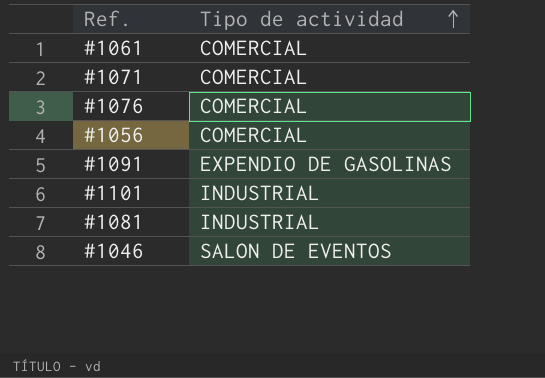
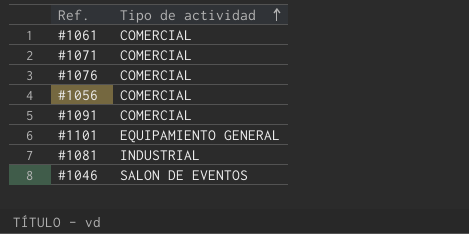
#1091 | Tipo de actividad: EXPENDIO DE GASOLINAS -> COMERCIAL
#1101 | Tipo de actividad: INDUSTRIAL -> EQUIPAMIENTO GENERAL

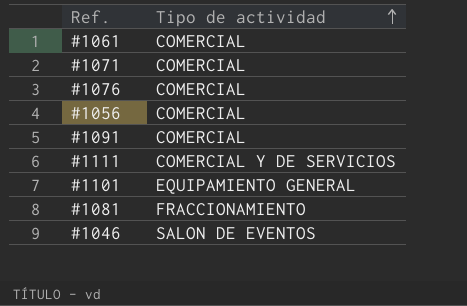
row #1111: none -> COMERCIAL Y DE SERVICIOS
#1081 | Tipo de actividad: INDUSTRIAL -> FRACCIONAMIENTO

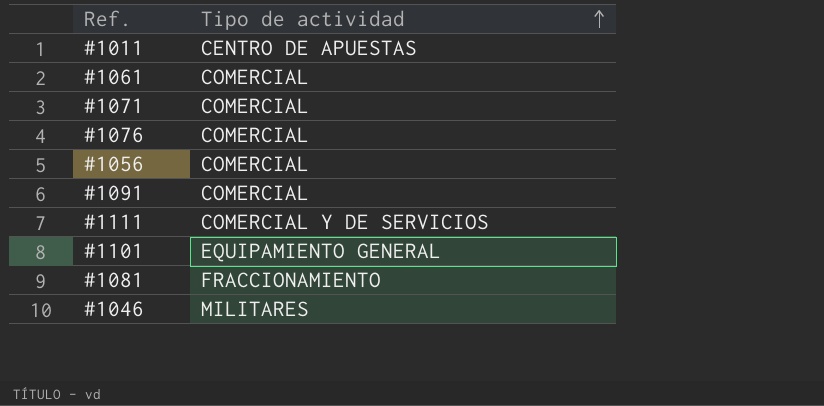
row #1011: none -> CENTRO DE APUESTAS
#1046 | Tipo de actividad: SALON DE EVENTOS -> MILITARES

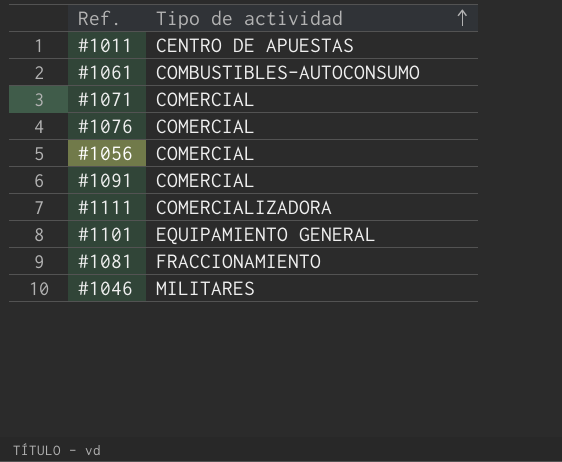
#1061 | Tipo de actividad: COMERCIAL -> COMBUSTIBLES-AUTOCONSUMO
#1111 | Tipo de actividad: COMERCIAL Y DE SERVICIOS -> COMERCIALIZADORA

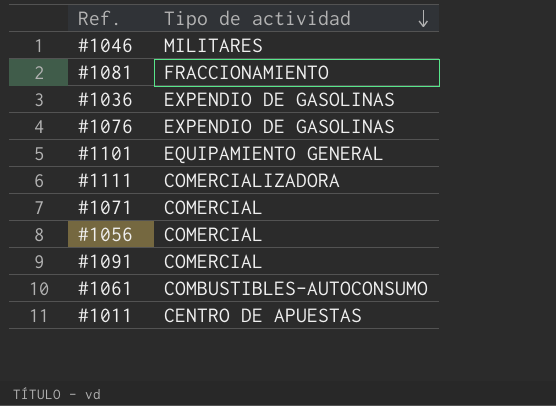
row order: Tipo de actividad ascending -> Tipo de actividad descending
row #1036: none -> EXPENDIO DE GASOLINAS
#1076 | Tipo de actividad: COMERCIAL -> EXPENDIO DE GASOLINAS

